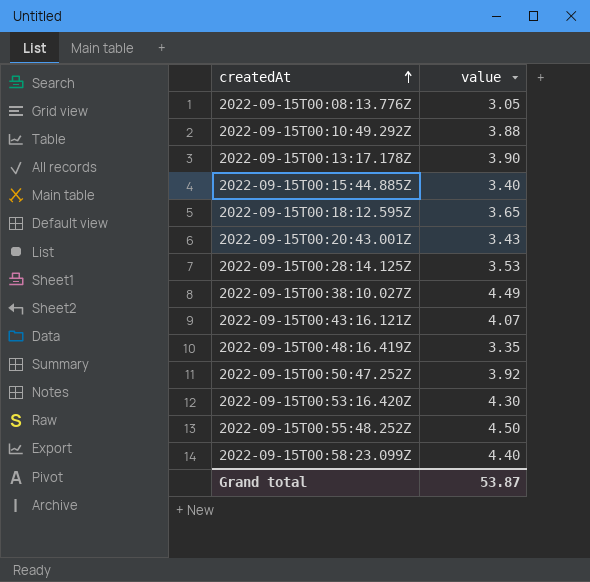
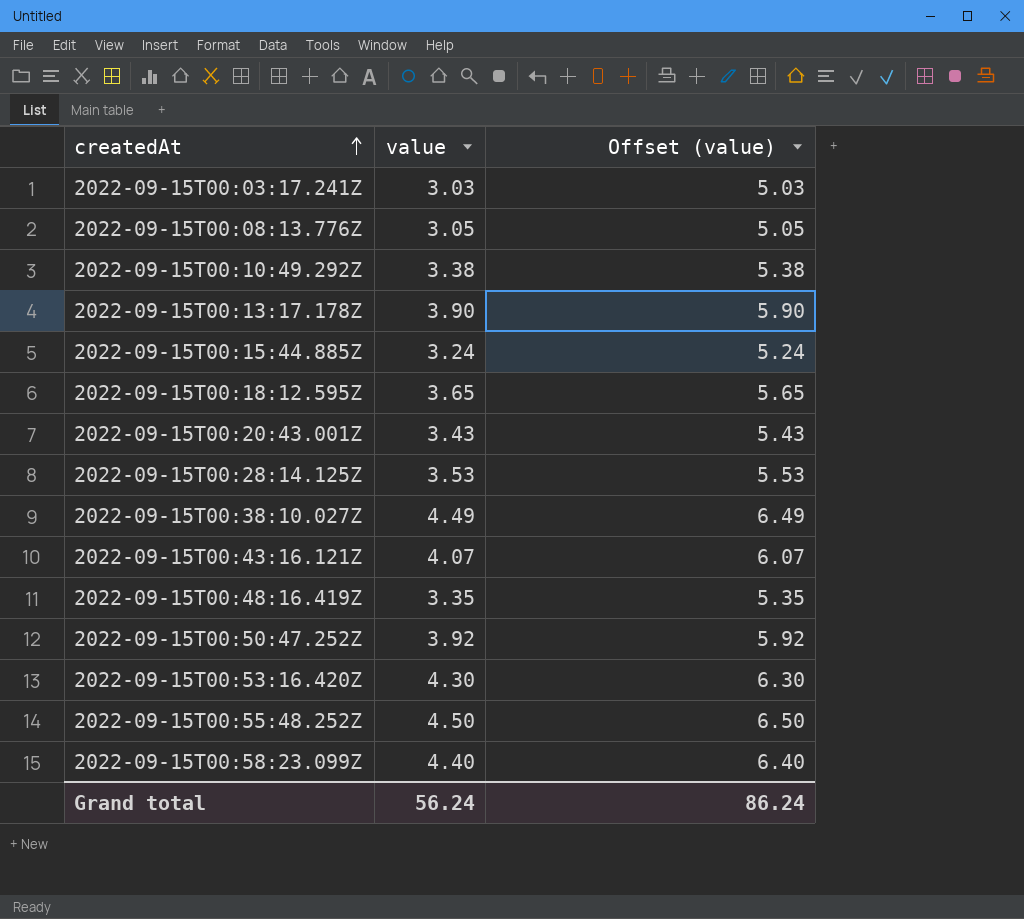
column Offset (value) | formula: none -> [value] + 2
row 2022-09-15T00:03:17.241Z: none -> 3.03 | 5.03
2022-09-15T00:10:49.292Z | value: 3.88 -> 3.38
2022-09-15T00:15:44.885Z | value: 3.40 -> 3.24
Grand total | value: 53.87 -> 56.24

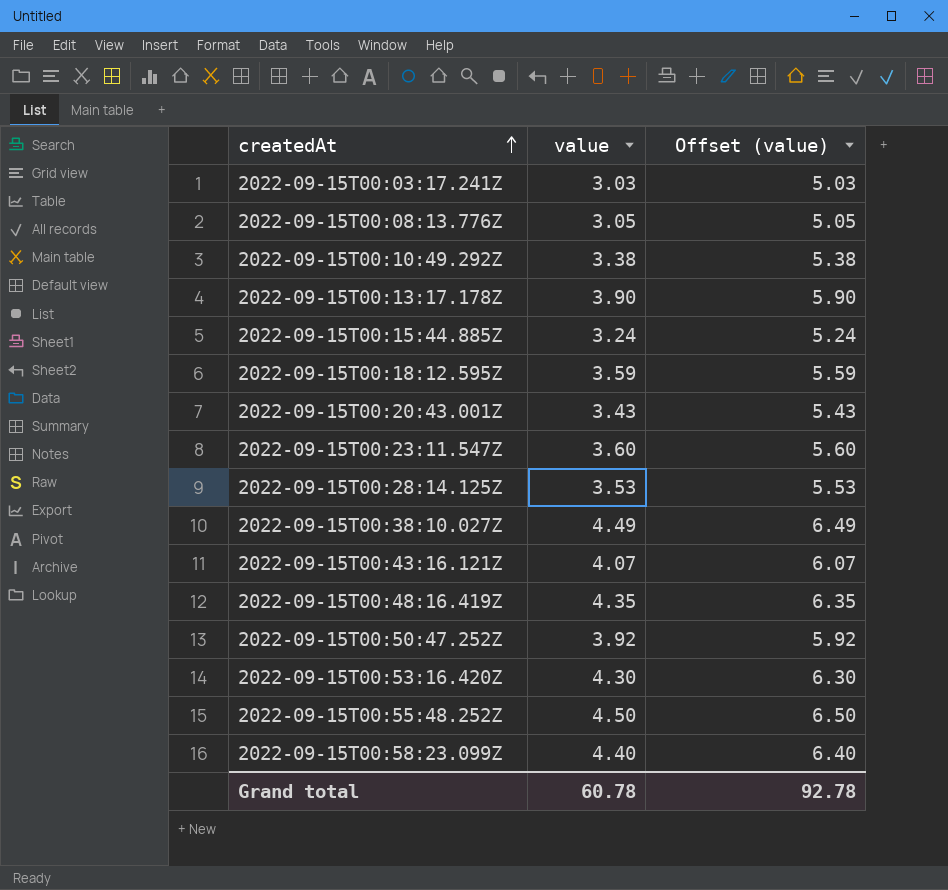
2022-09-15T00:18:12.595Z | value: 3.65 -> 3.59
2022-09-15T00:18:12.595Z | Offset (value): 5.65 -> 5.59
row 2022-09-15T00:23:11.547Z: none -> 3.60 | 5.60
2022-09-15T00:48:16.419Z | value: 3.35 -> 4.35
2022-09-15T00:48:16.419Z | Offset (value): 5.35 -> 6.35
Grand total | value: 56.24 -> 60.78
Grand total | Offset (value): 86.24 -> 92.78

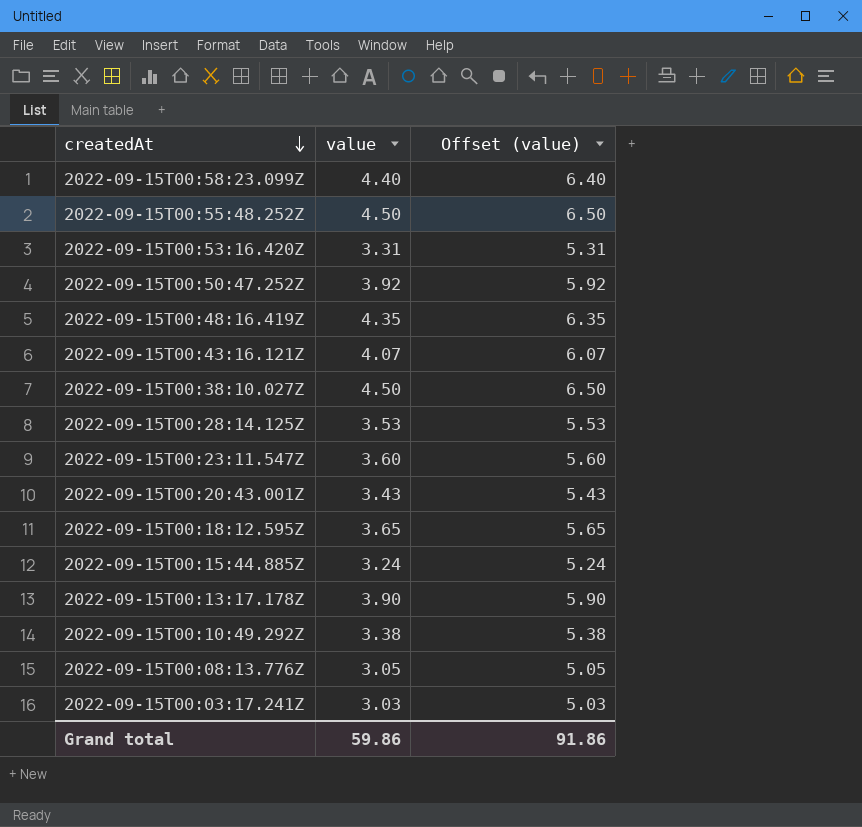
row order: createdAt ascending -> createdAt descending
2022-09-15T00:53:16.420Z | value: 4.30 -> 3.31
2022-09-15T00:53:16.420Z | Offset (value): 6.30 -> 5.31
2022-09-15T00:38:10.027Z | value: 4.49 -> 4.50
2022-09-15T00:38:10.027Z | Offset (value): 6.49 -> 6.50
2022-09-15T00:18:12.595Z | value: 3.59 -> 3.65
2022-09-15T00:18:12.595Z | Offset (value): 5.59 -> 5.65
Grand total | value: 60.78 -> 59.86
Grand total | Offset (value): 92.78 -> 91.86

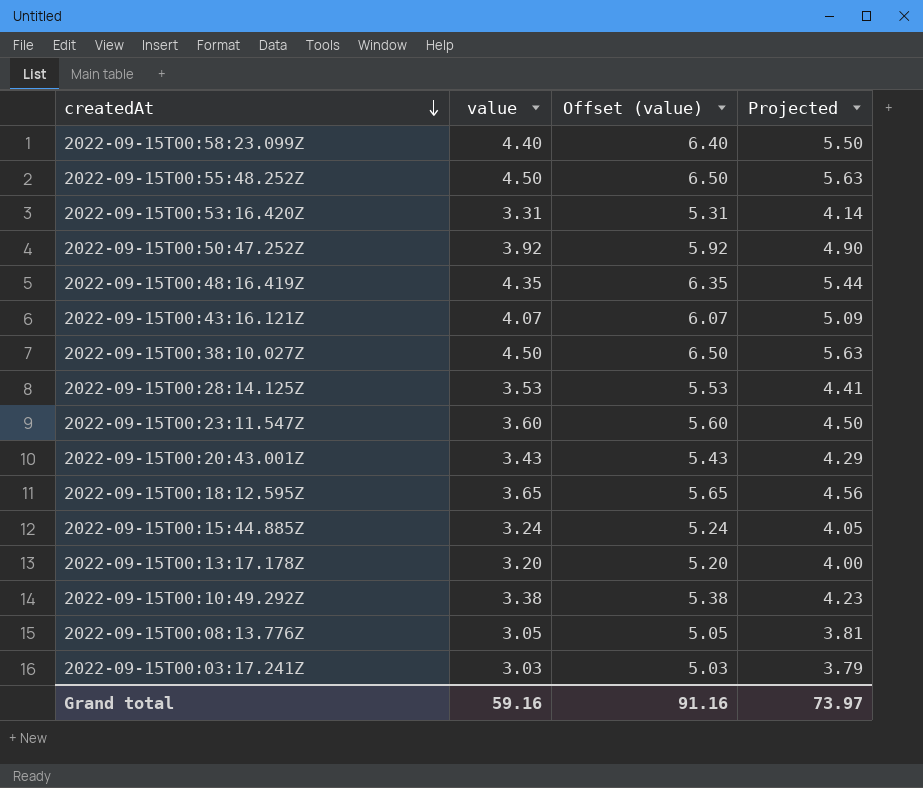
column Projected | formula: none -> [value] * 1.25
2022-09-15T00:13:17.178Z | value: 3.90 -> 3.20
2022-09-15T00:13:17.178Z | Offset (value): 5.90 -> 5.20
Grand total | value: 59.86 -> 59.16
Grand total | Offset (value): 91.86 -> 91.16

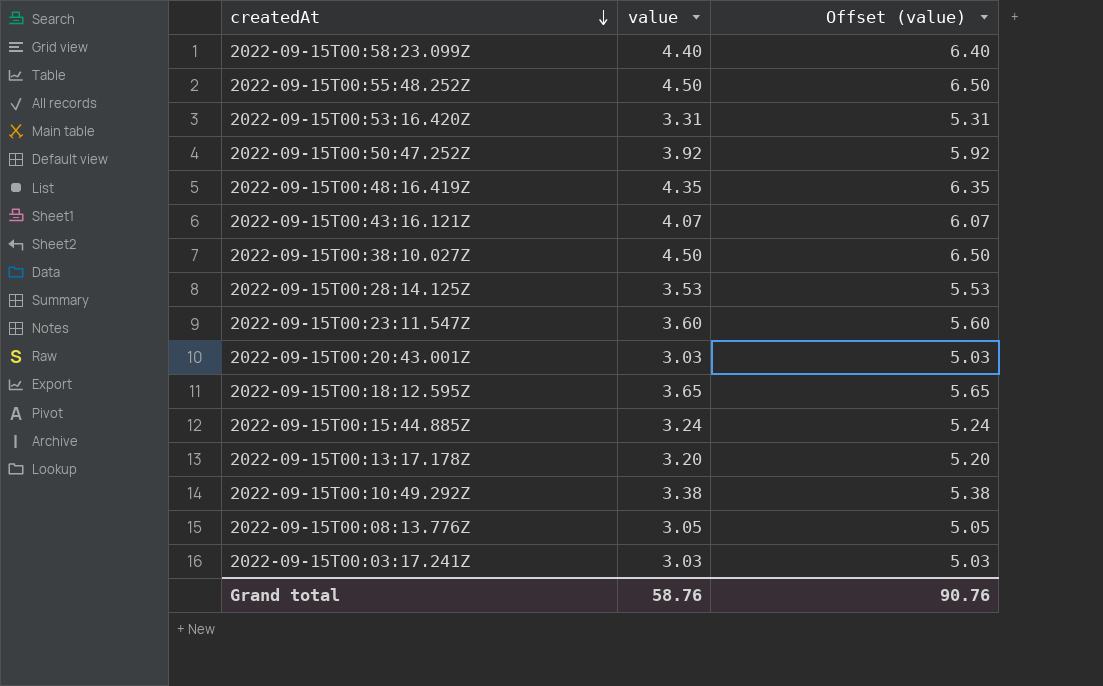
column Projected | formula: [value] * 1.25 -> none
2022-09-15T00:20:43.001Z | value: 3.43 -> 3.03
2022-09-15T00:20:43.001Z | Offset (value): 5.43 -> 5.03
Grand total | value: 59.16 -> 58.76
Grand total | Offset (value): 91.16 -> 90.76

